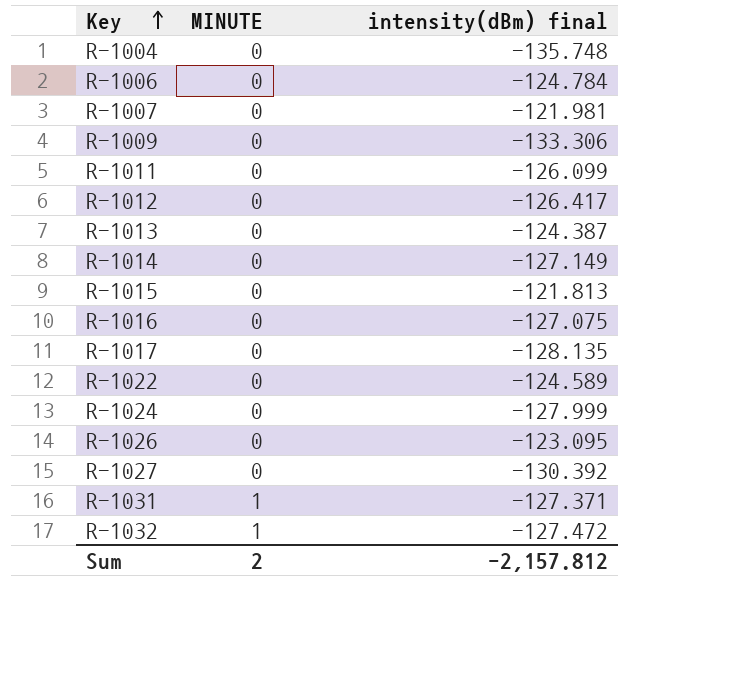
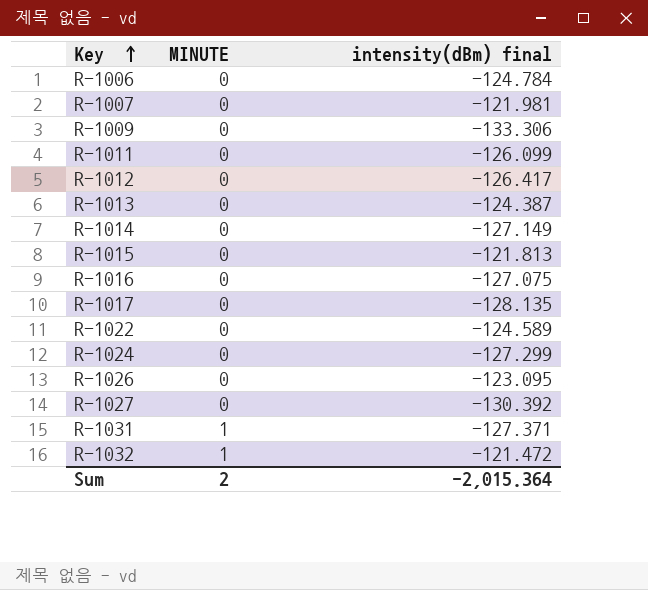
row R-1004: 0 | -135.748 -> none
R-1024 | intensity(dBm) final: -127.999 -> -127.299
R-1032 | intensity(dBm) final: -127.472 -> -121.472
Sum | intensity(dBm) final: -2,157.812 -> -2,015.364

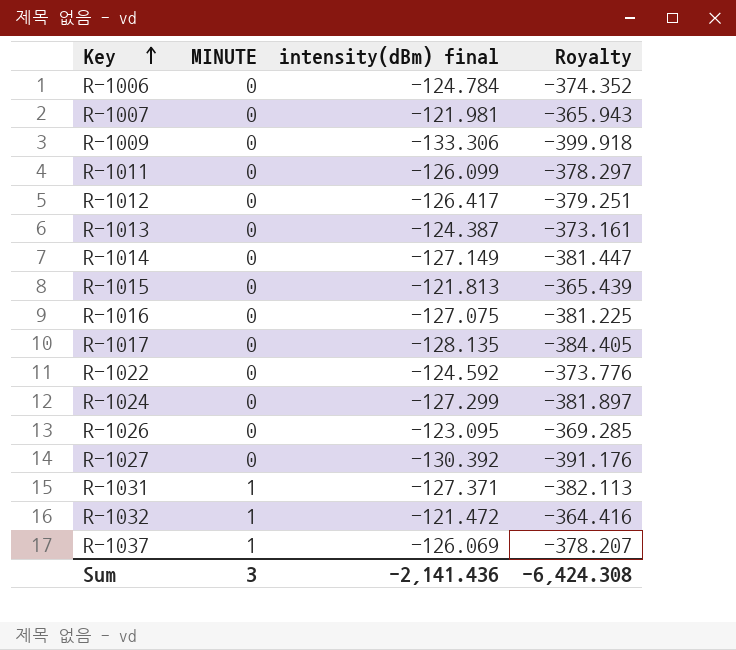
column Royalty | formula: none -> [intensity(dBm) final] * 3
R-1022 | intensity(dBm) final: -124.589 -> -124.592
row R-1037: none -> 1 | -126.069 | -378.207
Sum | MINUTE: 2 -> 3
Sum | intensity(dBm) final: -2,015.364 -> -2,141.436

